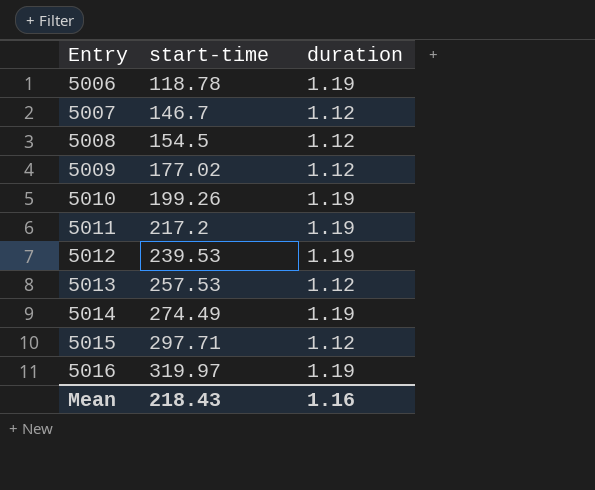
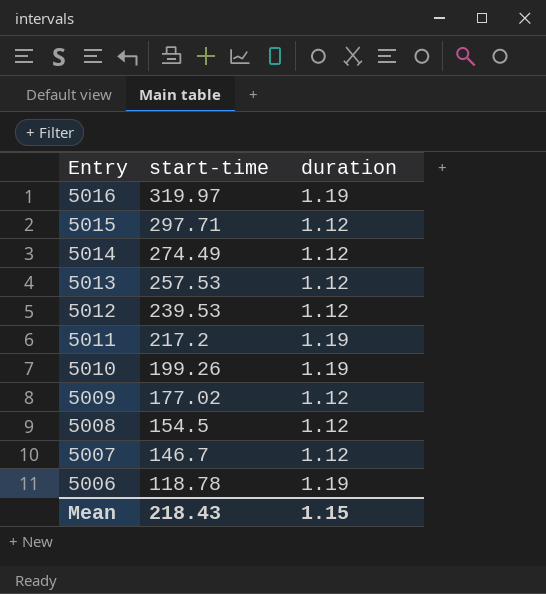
row order: Entry ascending -> Entry descending
5014 | duration: 1.19 -> 1.12
5012 | duration: 1.19 -> 1.12
Mean | duration: 1.16 -> 1.15

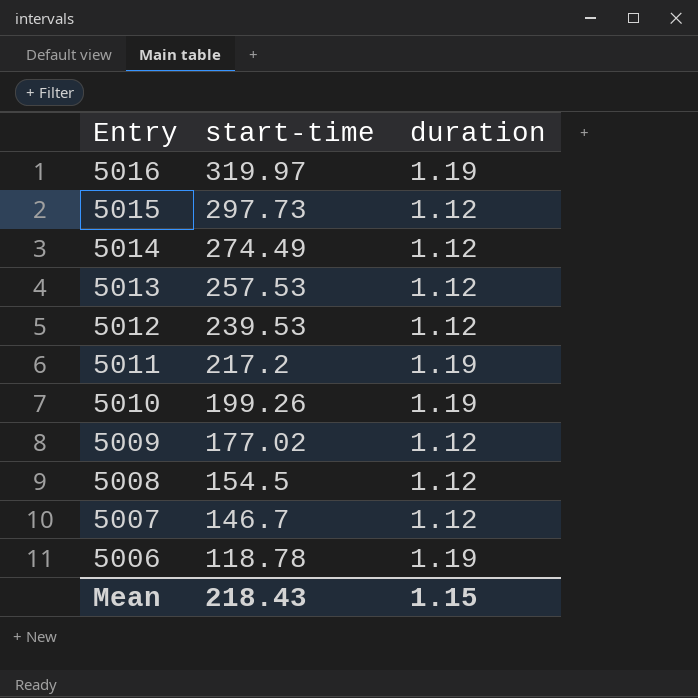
5015 | start-time: 297.71 -> 297.73

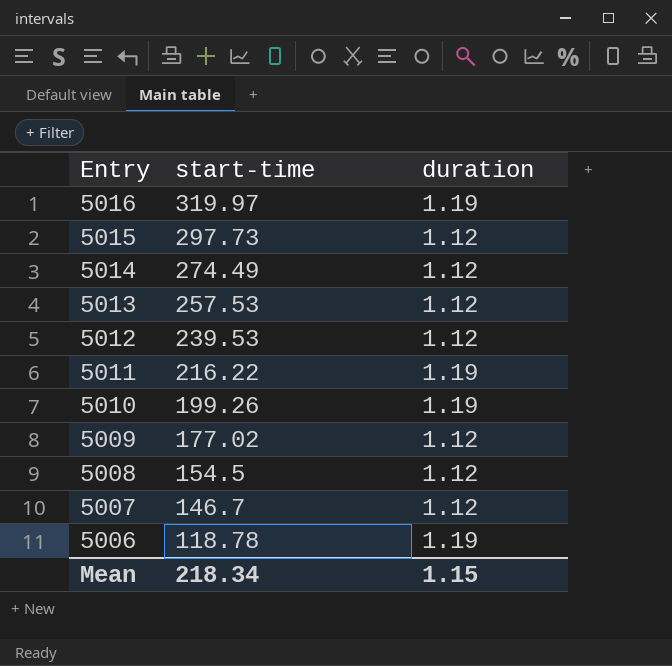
5011 | start-time: 217.2 -> 216.22
Mean | start-time: 218.43 -> 218.34

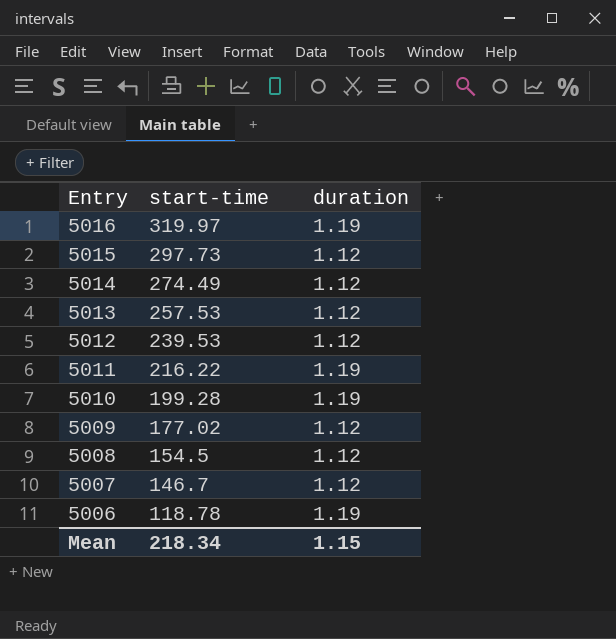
5010 | start-time: 199.26 -> 199.28

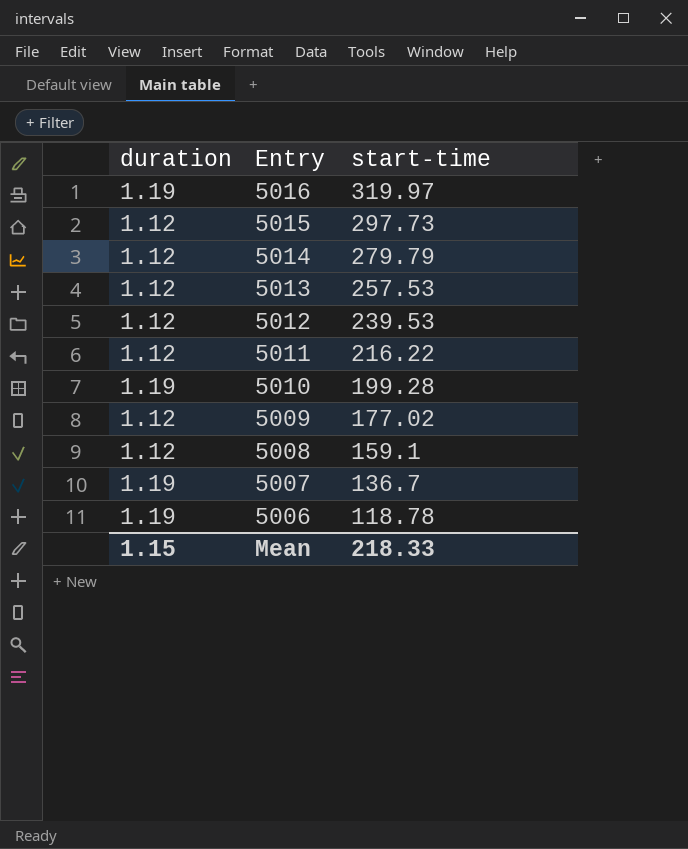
column duration | position: 3 -> 1
5014 | start-time: 274.49 -> 279.79
5011 | duration: 1.19 -> 1.12
5008 | start-time: 154.5 -> 159.1
5007 | duration: 1.12 -> 1.19
5007 | start-time: 146.7 -> 136.7
Mean | start-time: 218.34 -> 218.33

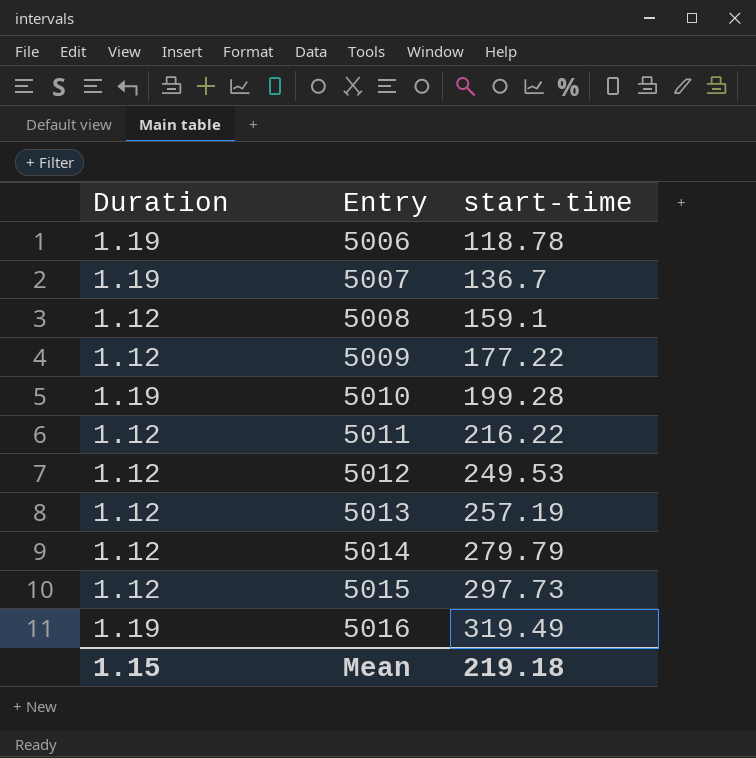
row order: Entry descending -> Entry ascending
column name: duration -> Duration
5009 | start-time: 177.02 -> 177.22
5012 | start-time: 239.53 -> 249.53
5013 | start-time: 257.53 -> 257.19
5016 | start-time: 319.97 -> 319.49
Mean | start-time: 218.33 -> 219.18

